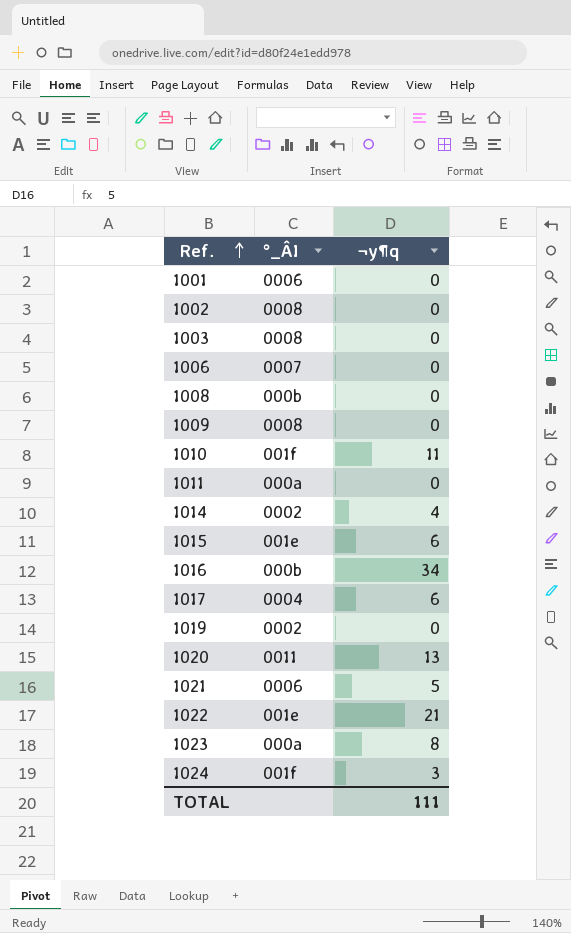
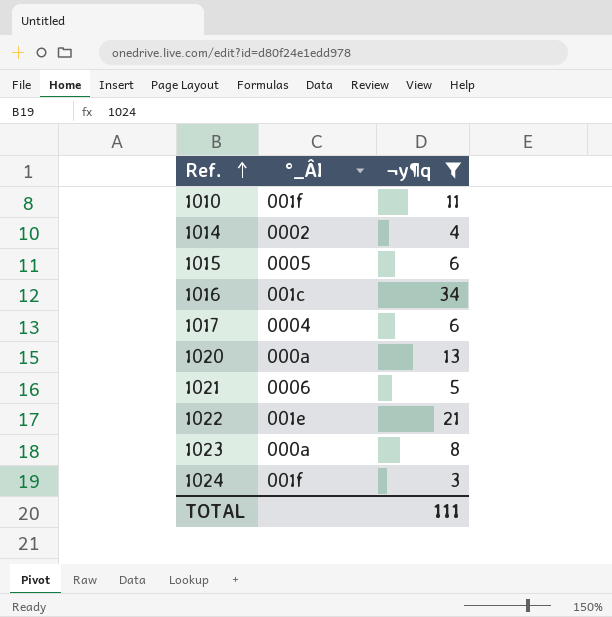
filter: none -> ¬y¶q != 0
1015 | °_ÂI: 001e -> 0005
1016 | °_ÂI: 000b -> 001c
1020 | °_ÂI: 0011 -> 000a

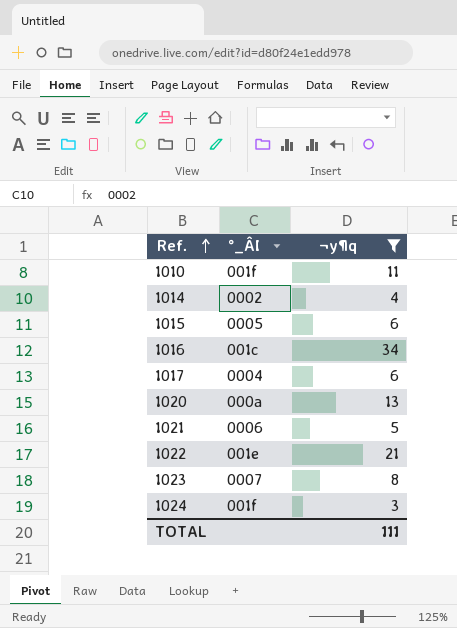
1023 | °_ÂI: 000a -> 0007

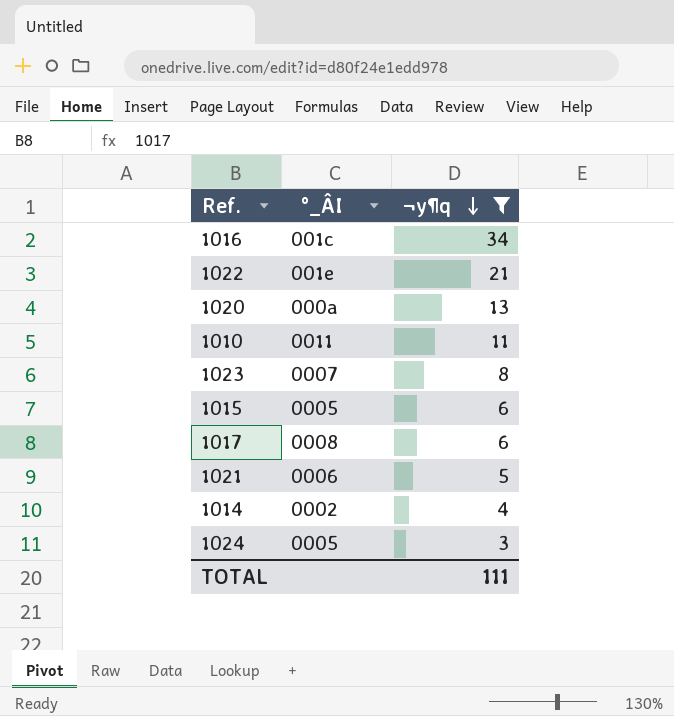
row order: Ref. ascending -> ¬y¶q descending
1010 | °_ÂI: 001f -> 0011
1017 | °_ÂI: 0004 -> 0008
1024 | °_ÂI: 001f -> 0005

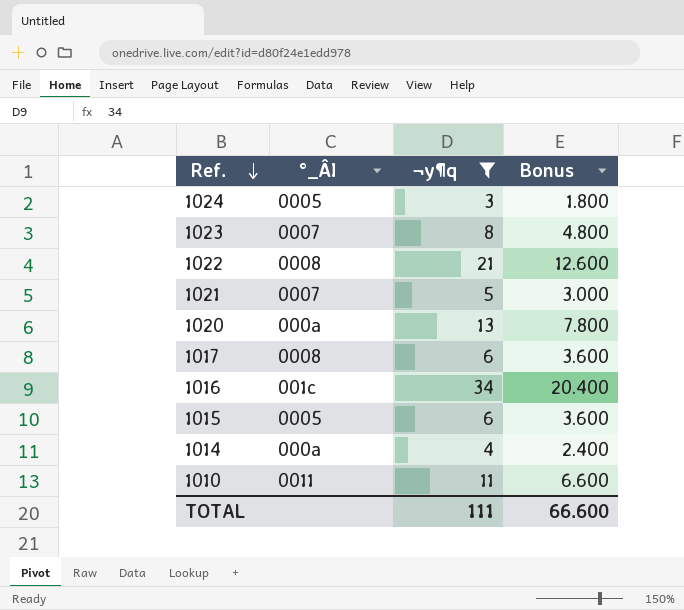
row order: ¬y¶q descending -> Ref. descending
column Bonus | formula: none -> [¬y¶q] * 0.6
1022 | °_ÂI: 001e -> 0008
1021 | °_ÂI: 0006 -> 0007
1014 | °_ÂI: 0002 -> 000a

